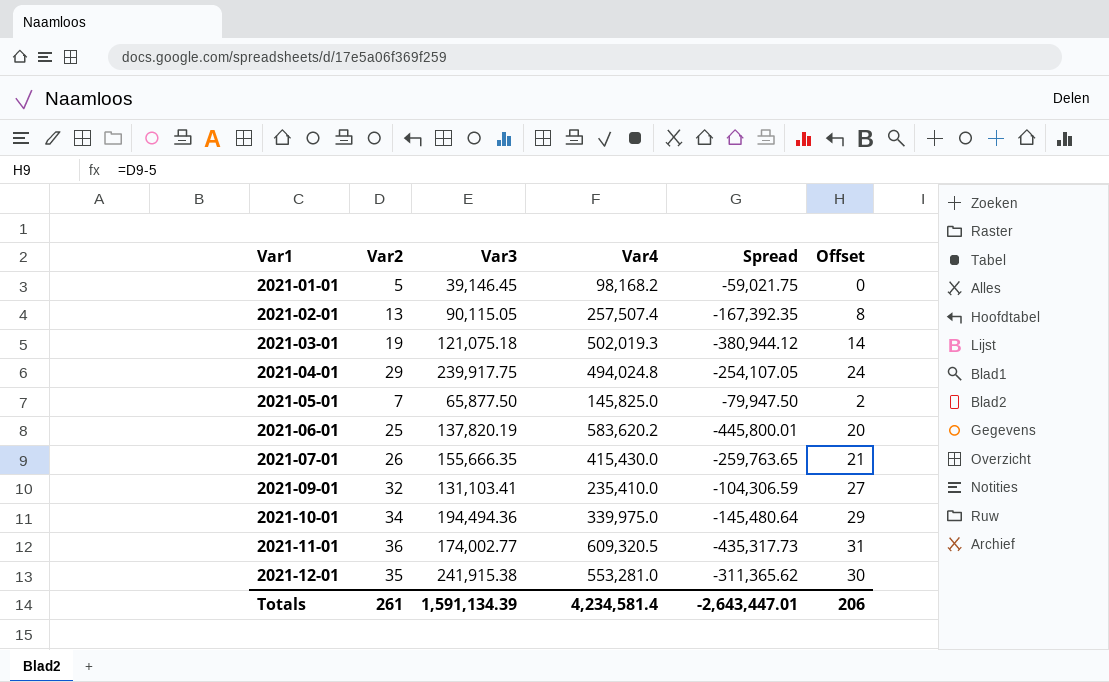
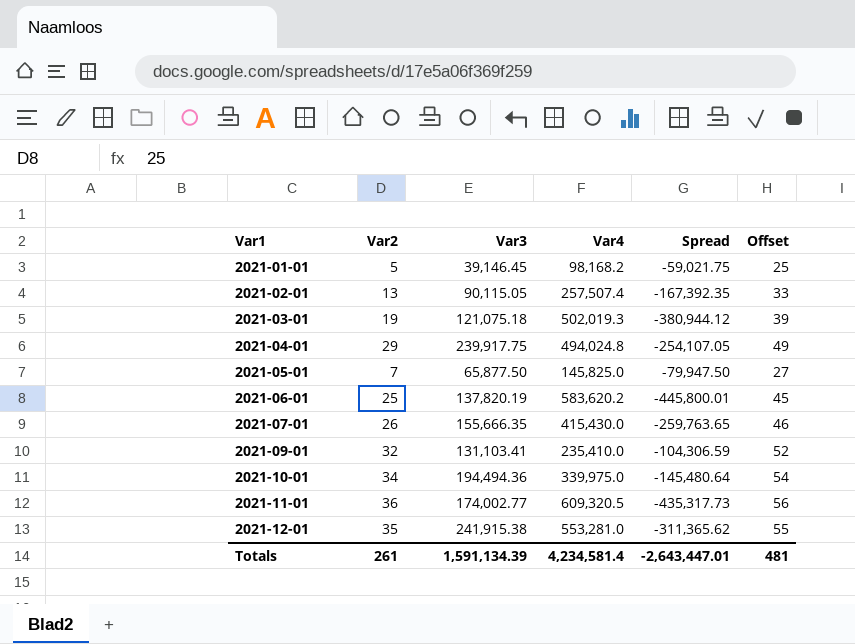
column Offset | formula: [Var2] - 5 -> [Var2] + 20
Totals | Offset: 206 -> 481

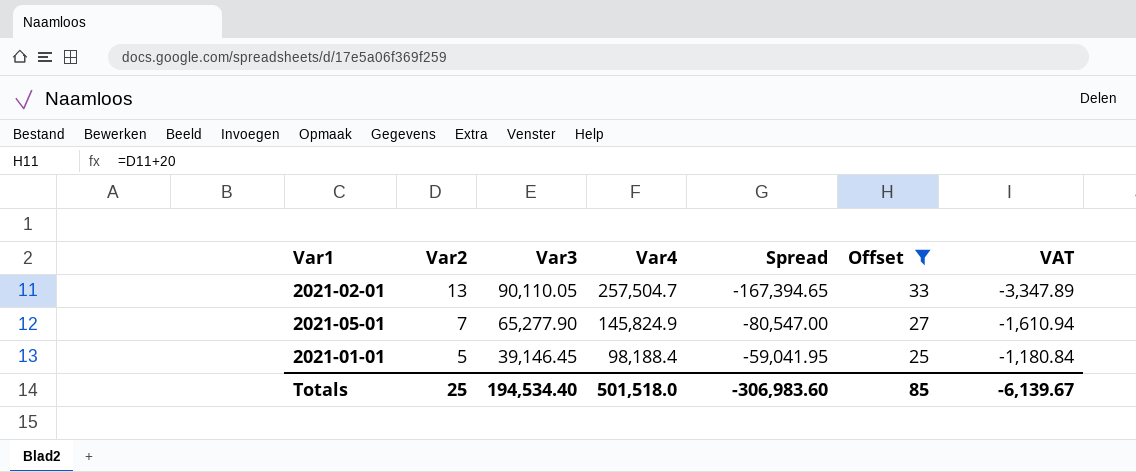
filter: none -> Offset <= 33
row order: Var1 ascending -> Var2 descending
column VAT | formula: none -> [Spread] * 0.02
2021-02-01 | Var3: 90,115.05 -> 90,110.05
2021-02-01 | Var4: 257,507.4 -> 257,504.7
2021-02-01 | Spread: -167,392.35 -> -167,394.65
2021-05-01 | Var3: 65,877.50 -> 65,277.90
2021-05-01 | Var4: 145,825.0 -> 145,824.9
2021-05-01 | Spread: -79,947.50 -> -80,547.00
2021-01-01 | Var4: 98,168.2 -> 98,188.4
2021-01-01 | Spread: -59,021.75 -> -59,041.95
Totals | Var2: 261 -> 25
Totals | Var3: 1,591,134.39 -> 194,534.40
Totals | Var4: 4,234,581.4 -> 501,518.0
Totals | Spread: -2,643,447.01 -> -306,983.60
Totals | Offset: 481 -> 85

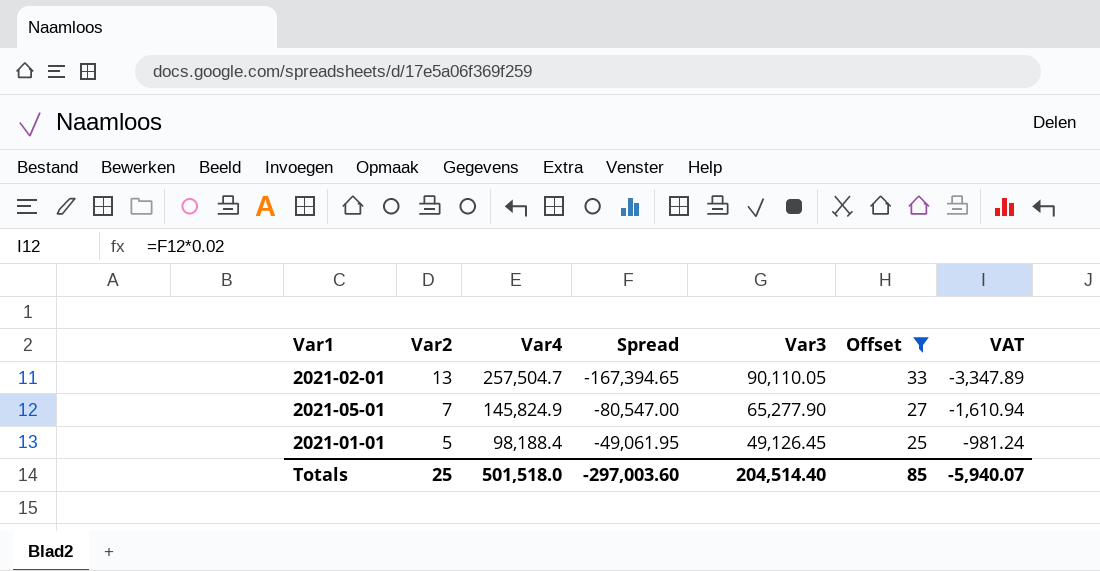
column Var3 | position: 3 -> 5
2021-01-01 | Spread: -59,041.95 -> -49,061.95
2021-01-01 | Var3: 39,146.45 -> 49,126.45
2021-01-01 | VAT: -1,180.84 -> -981.24
Totals | Spread: -306,983.60 -> -297,003.60
Totals | Var3: 194,534.40 -> 204,514.40
Totals | VAT: -6,139.67 -> -5,940.07

